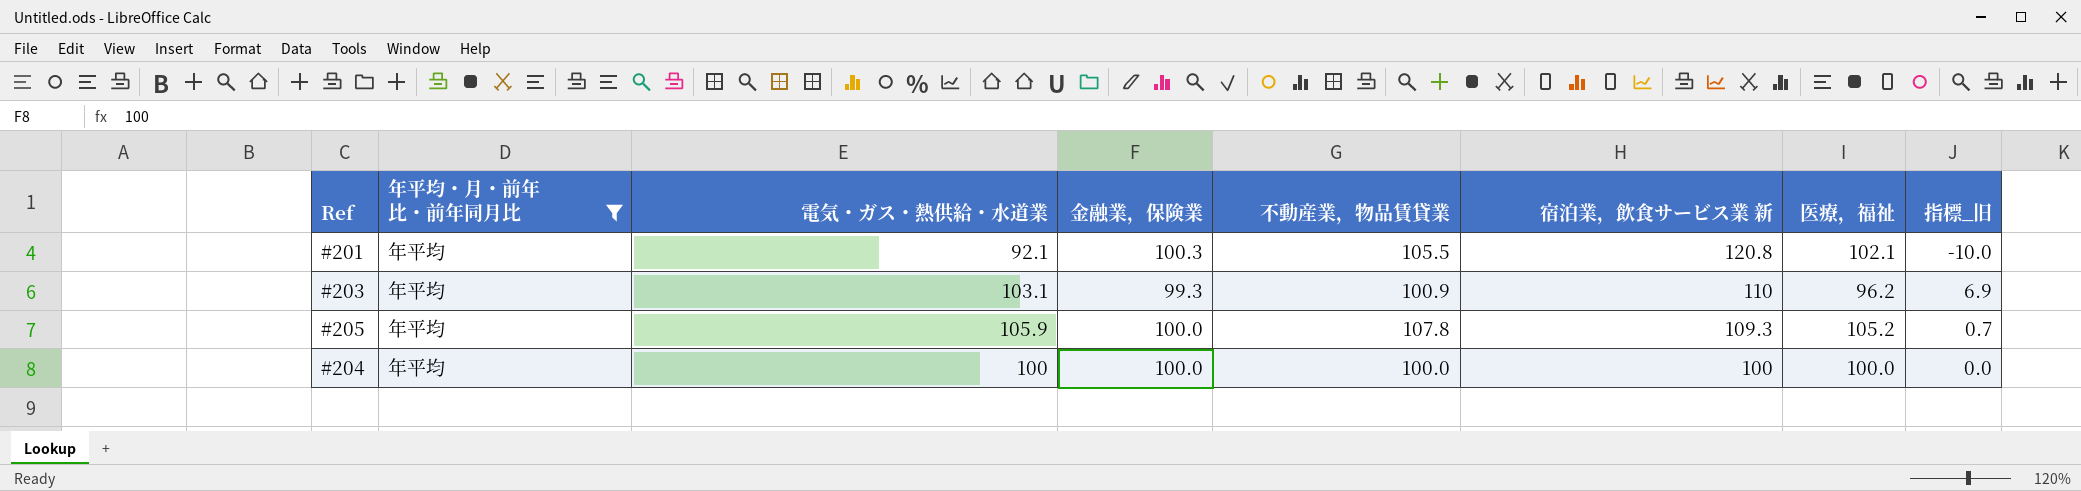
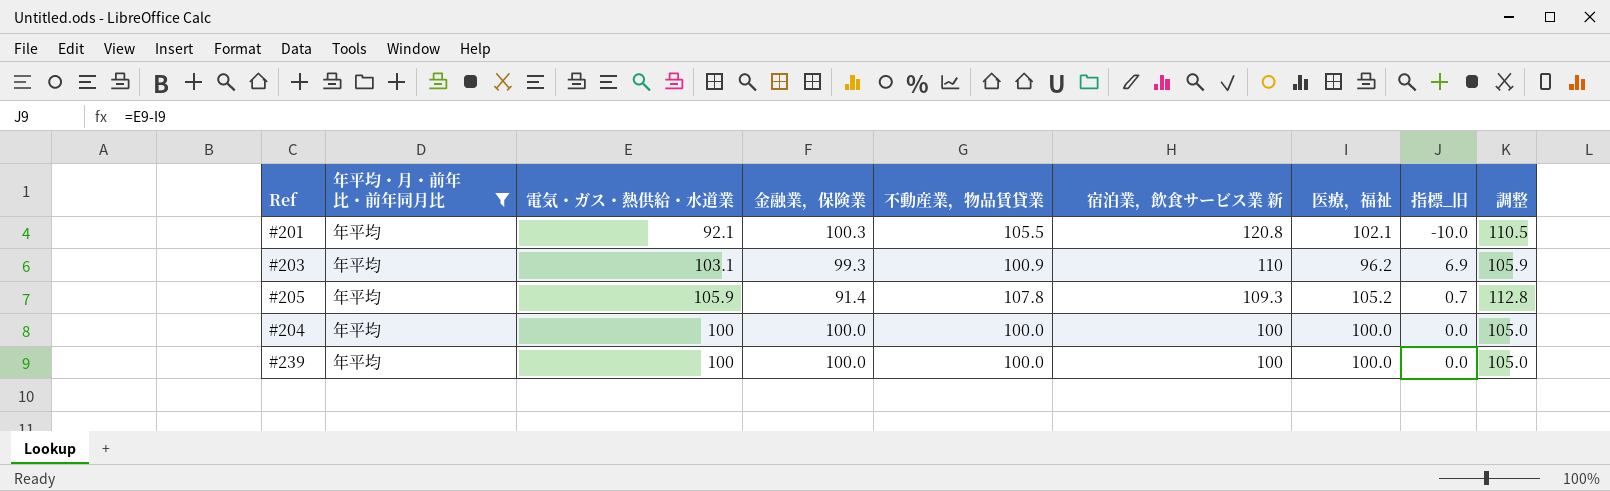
column 調整 | formula: none -> [不動産業，物品賃貸業] + 5
#205 | 金融業，保険業: 100.0 -> 91.4
row #239: none -> 年平均 | 100 | 100.0 | 100.0 | 100 | 100.0 | 0.0 | 105.0

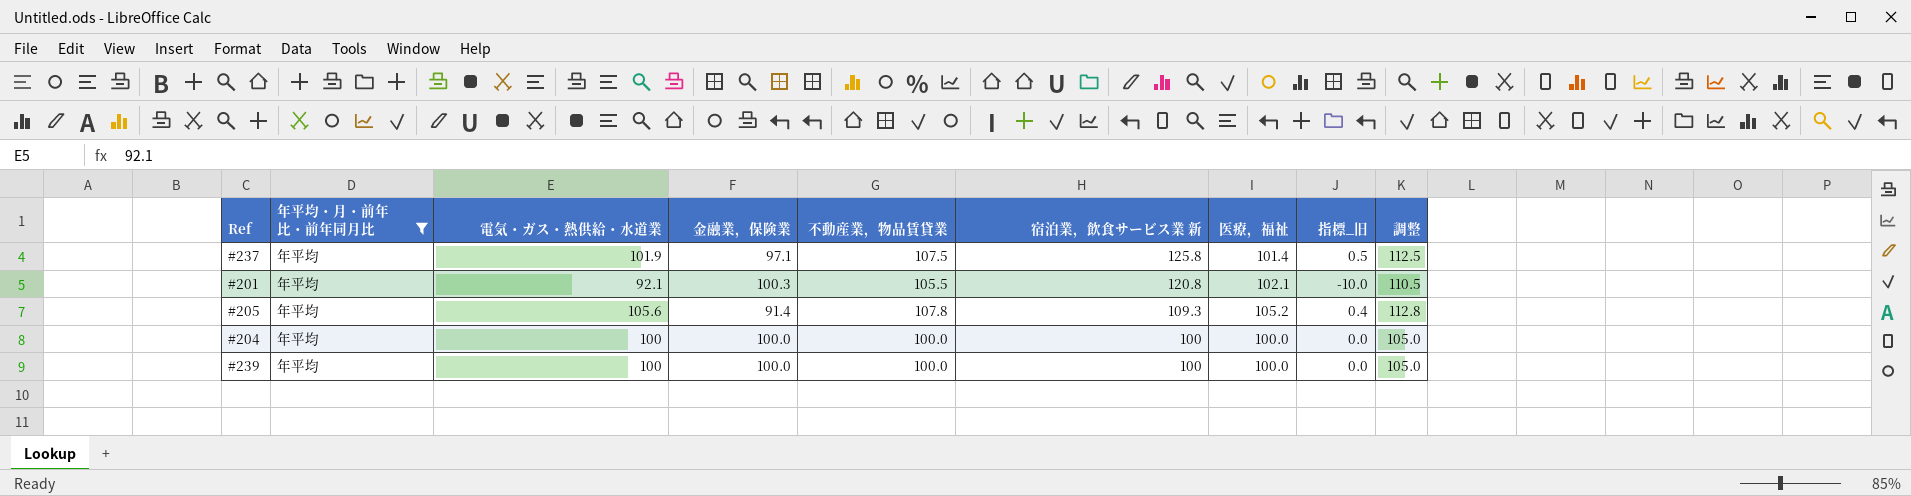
row #203: 年平均 | 103.1 | 99.3 | 100.9 | 110 | 96.2 | 6.9 | 105.9 -> none
row #237: none -> 年平均 | 101.9 | 97.1 | 107.5 | 125.8 | 101.4 | 0.5 | 112.5
#205 | 電気・ガス・熱供給・水道業: 105.9 -> 105.6
#205 | 指標_旧: 0.7 -> 0.4

